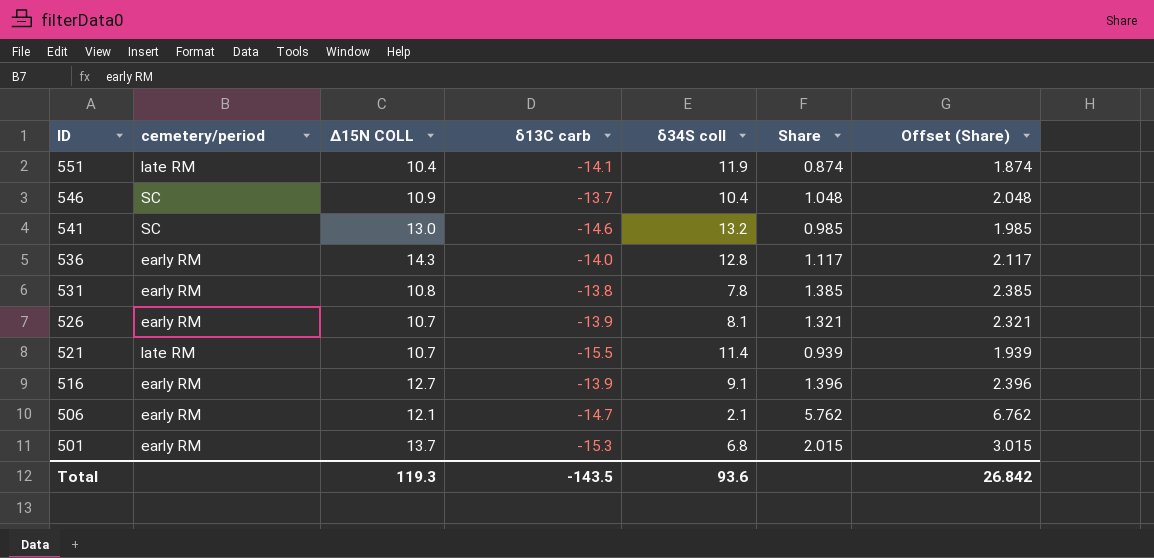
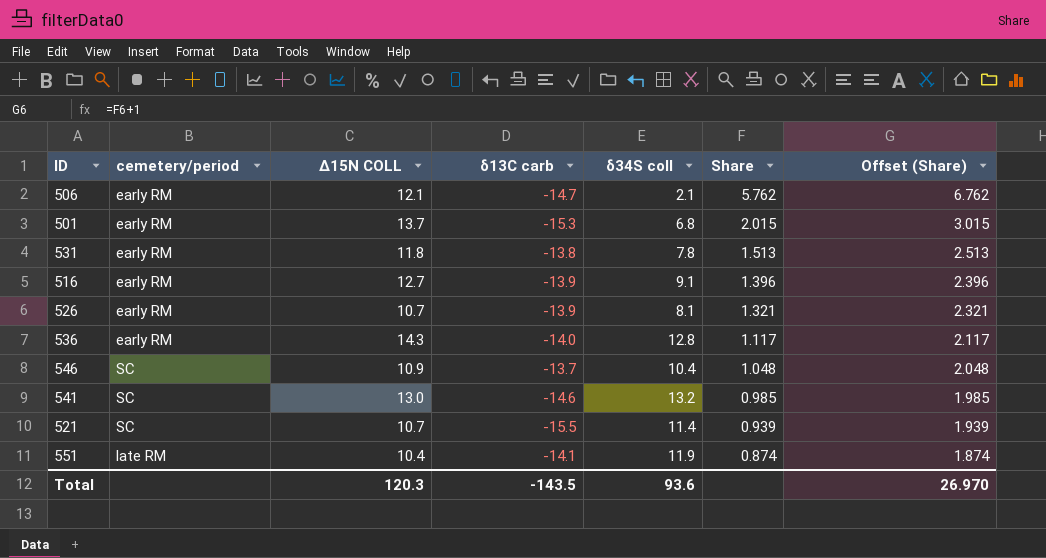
row order: ID descending -> Share descending
531 | Δ15N COLL: 10.8 -> 11.8
531 | Share: 1.385 -> 1.513
531 | Offset (Share): 2.385 -> 2.513
521 | cemetery/period: late RM -> SC
Total | Δ15N COLL: 119.3 -> 120.3
Total | Offset (Share): 26.842 -> 26.970

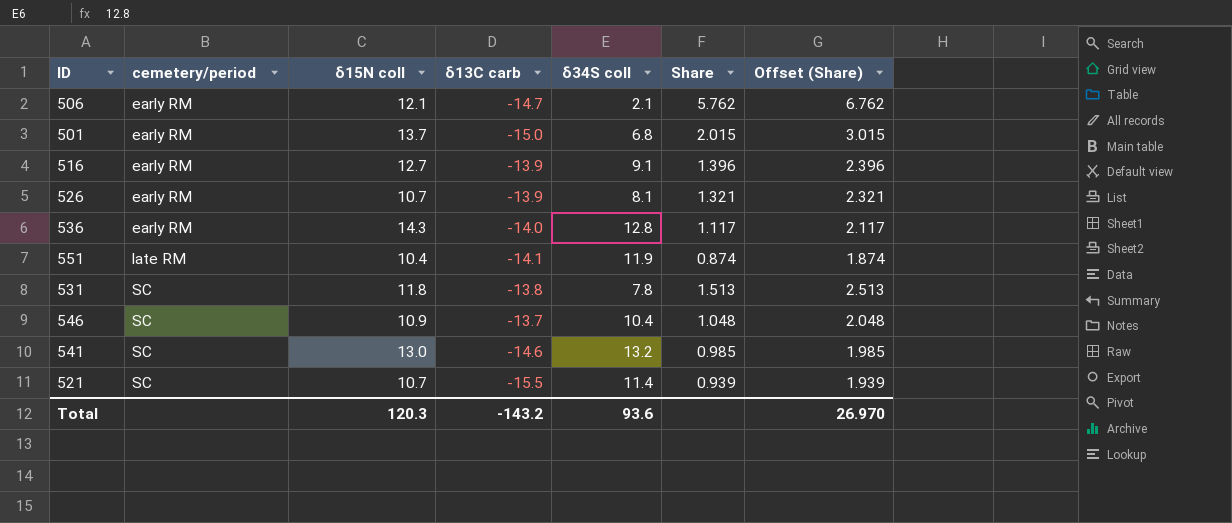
row order: Share descending -> cemetery/period ascending
column name: Δ15N COLL -> δ15N coll
501 | δ13C carb: -15.3 -> -15.0
531 | cemetery/period: early RM -> SC
Total | δ13C carb: -143.5 -> -143.2

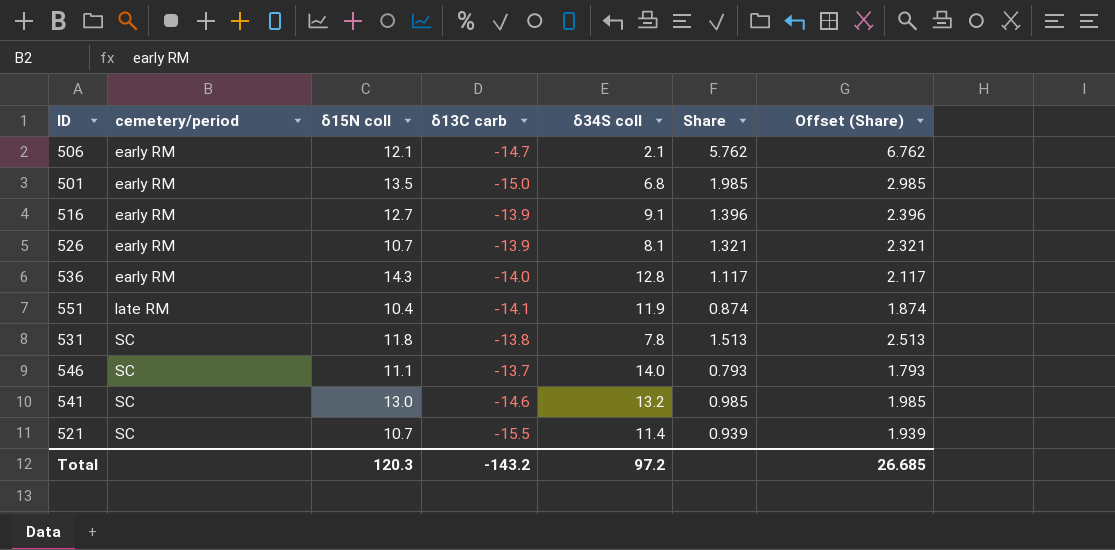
501 | δ15N coll: 13.7 -> 13.5
501 | Share: 2.015 -> 1.985
501 | Offset (Share): 3.015 -> 2.985
546 | δ15N coll: 10.9 -> 11.1
546 | δ34S coll: 10.4 -> 14.0
546 | Share: 1.048 -> 0.793
546 | Offset (Share): 2.048 -> 1.793
Total | δ34S coll: 93.6 -> 97.2
Total | Offset (Share): 26.970 -> 26.685

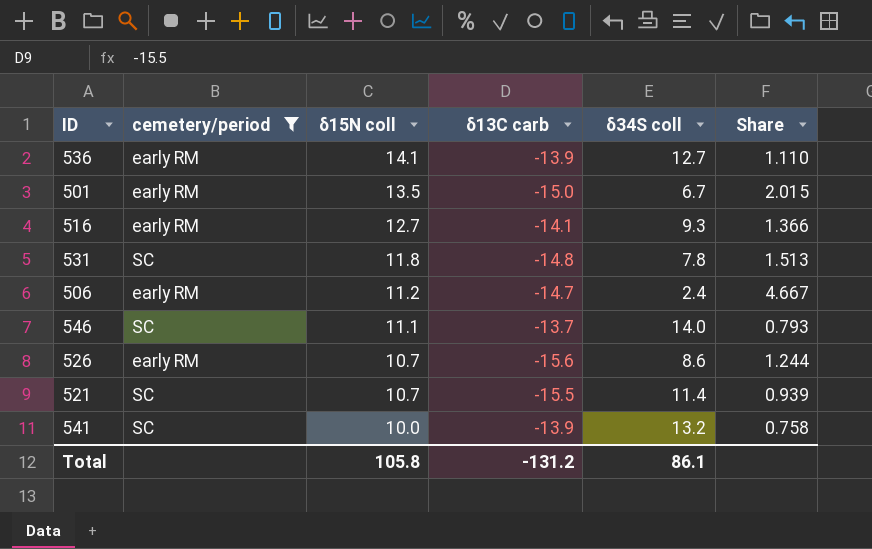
filter: none -> cemetery/period != late RM
row order: cemetery/period ascending -> δ15N coll descending
column Offset (Share) | formula: [Share] + 1 -> none
536 | δ15N coll: 14.3 -> 14.1
536 | δ13C carb: -14.0 -> -13.9
536 | δ34S coll: 12.8 -> 12.7
536 | Share: 1.117 -> 1.110
501 | δ34S coll: 6.8 -> 6.7
501 | Share: 1.985 -> 2.015
516 | δ13C carb: -13.9 -> -14.1
516 | δ34S coll: 9.1 -> 9.3
516 | Share: 1.396 -> 1.366
531 | δ13C carb: -13.8 -> -14.8
506 | δ15N coll: 12.1 -> 11.2
506 | δ34S coll: 2.1 -> 2.4
506 | Share: 5.762 -> 4.667
526 | δ13C carb: -13.9 -> -15.6
526 | δ34S coll: 8.1 -> 8.6
526 | Share: 1.321 -> 1.244
541 | δ15N coll: 13.0 -> 10.0
541 | δ13C carb: -14.6 -> -13.9
541 | Share: 0.985 -> 0.758
Total | δ15N coll: 120.3 -> 105.8
Total | δ13C carb: -143.2 -> -131.2
Total | δ34S coll: 97.2 -> 86.1

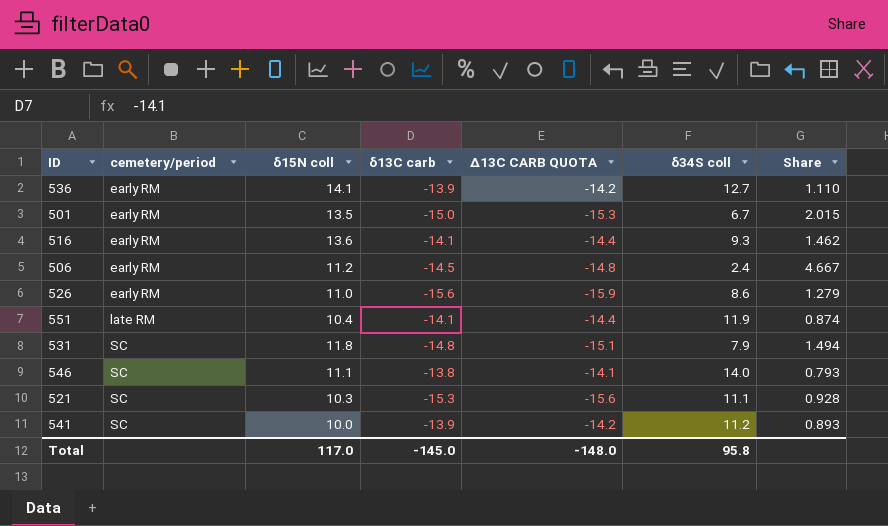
filter: cemetery/period != late RM -> none
row order: δ15N coll descending -> cemetery/period ascending
column Δ13C CARB QUOTA | formula: none -> [δ13C carb] * 1.02
516 | δ15N coll: 12.7 -> 13.6
516 | Share: 1.366 -> 1.462
506 | δ13C carb: -14.7 -> -14.5
526 | δ15N coll: 10.7 -> 11.0
526 | Share: 1.244 -> 1.279
531 | δ34S coll: 7.8 -> 7.9
531 | Share: 1.513 -> 1.494
546 | δ13C carb: -13.7 -> -13.8
521 | δ15N coll: 10.7 -> 10.3
521 | δ13C carb: -15.5 -> -15.3
521 | δ34S coll: 11.4 -> 11.1
521 | Share: 0.939 -> 0.928
541 | δ34S coll: 13.2 -> 11.2
541 | Share: 0.758 -> 0.893
Total | δ15N coll: 105.8 -> 117.0
Total | δ13C carb: -131.2 -> -145.0
Total | δ34S coll: 86.1 -> 95.8

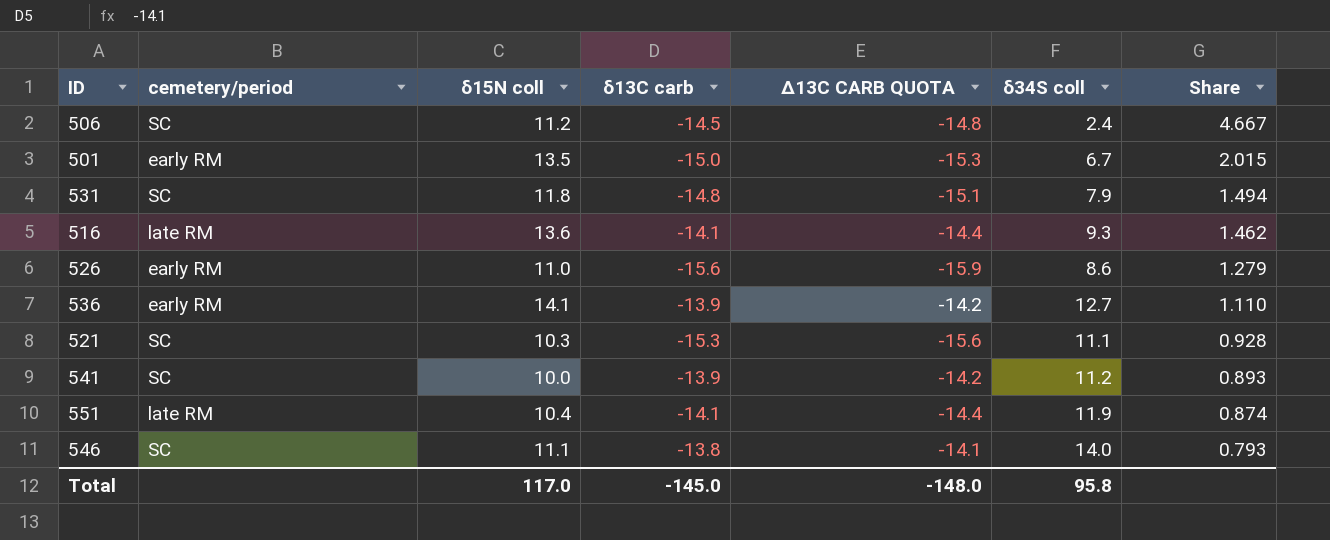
row order: cemetery/period ascending -> Share descending
506 | cemetery/period: early RM -> SC
516 | cemetery/period: early RM -> late RM

